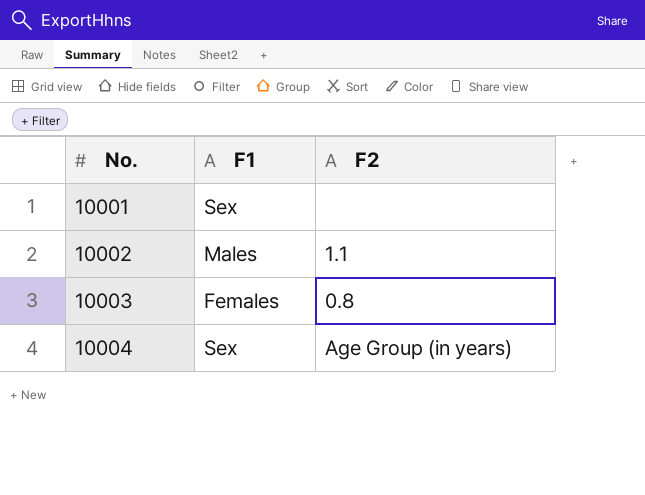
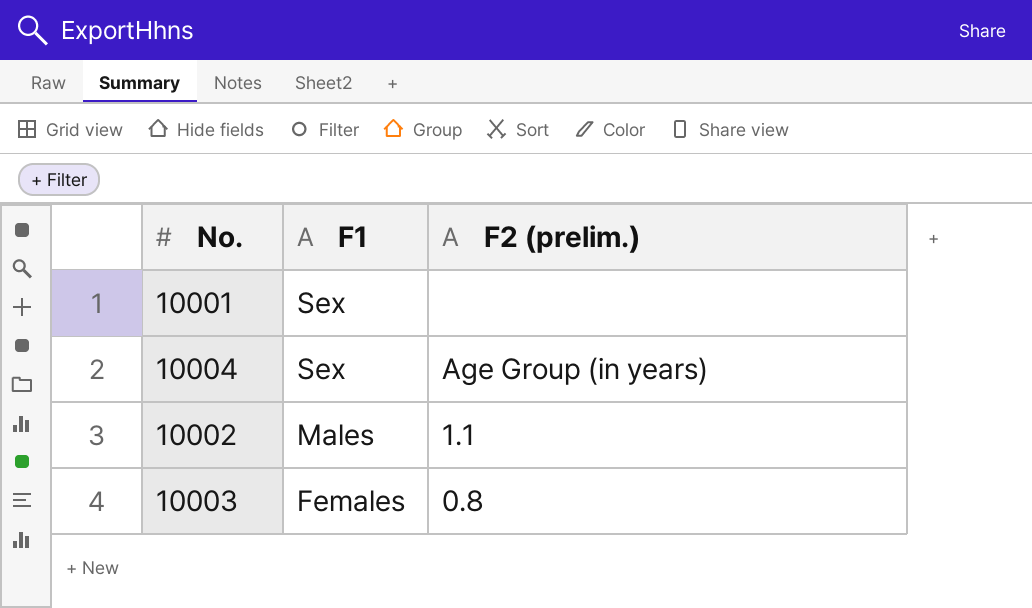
row order: No. ascending -> F1 descending
column name: F2 -> F2 (prelim.)

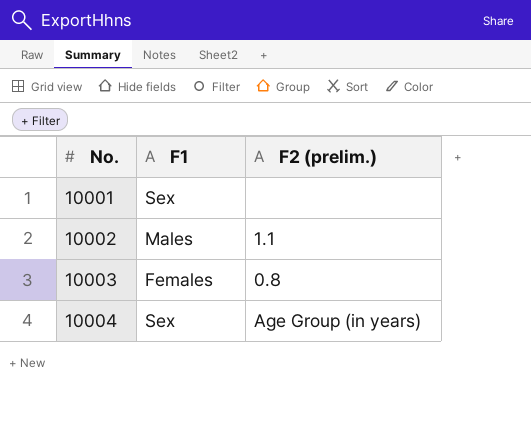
row order: F1 descending -> No. ascending

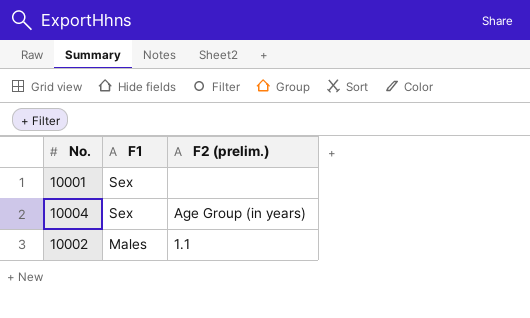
row order: No. ascending -> F1 descending
row 10003: Females | 0.8 -> none

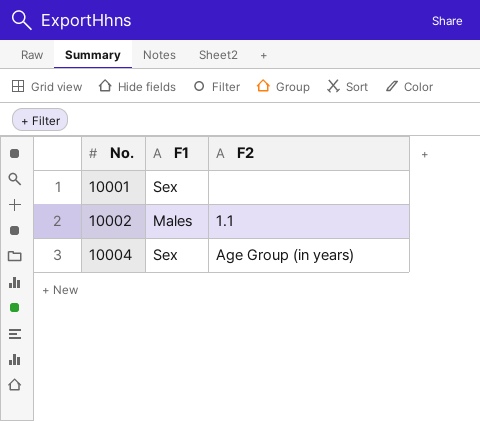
row order: F1 descending -> No. ascending
column name: F2 (prelim.) -> F2

